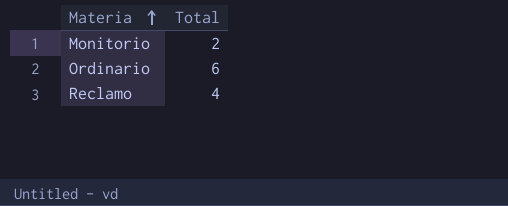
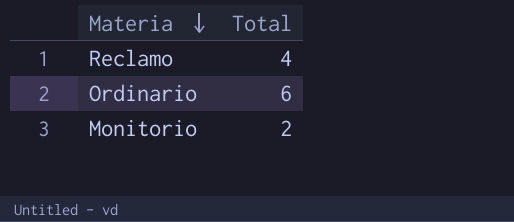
row order: Materia ascending -> Materia descending

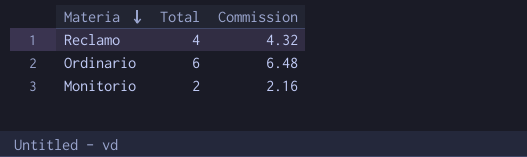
column Commission | formula: none -> [Total] * 1.08

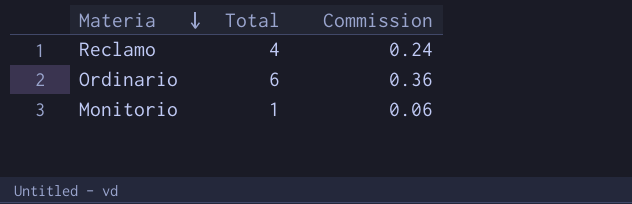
column Commission | formula: [Total] * 1.08 -> [Total] * 0.06
Monitorio | Total: 2 -> 1

